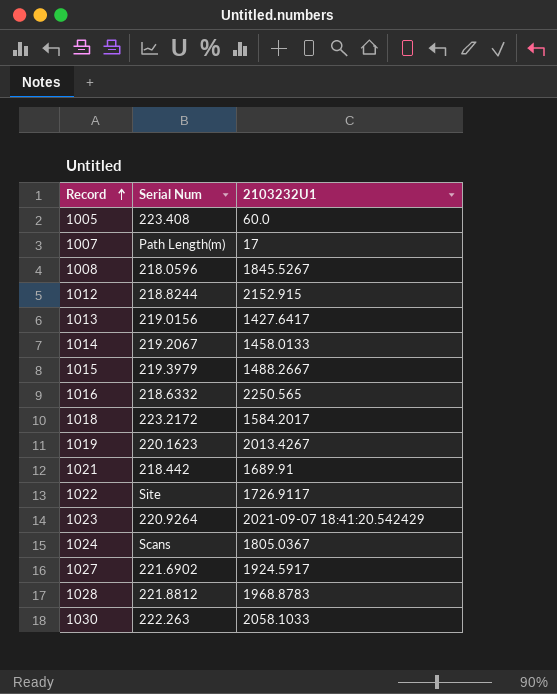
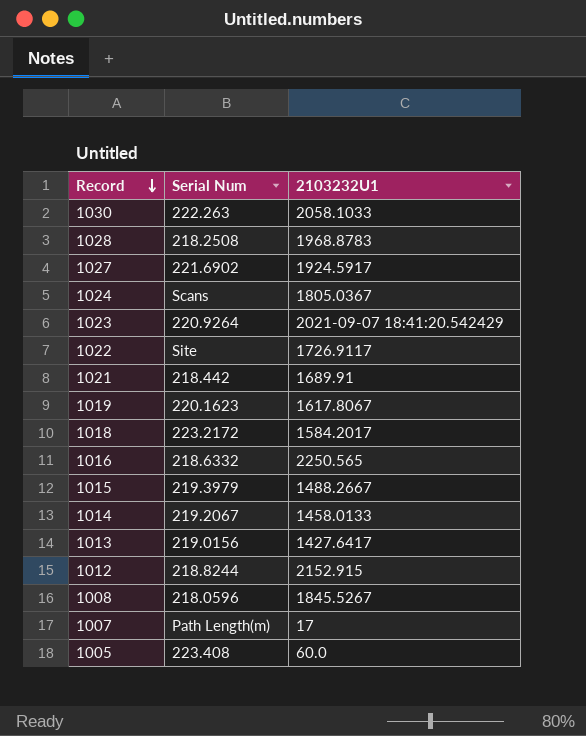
row order: Record ascending -> Record descending
1028 | Serial Num: 221.8812 -> 218.2508
1019 | 2103232U1: 2013.4267 -> 1617.8067

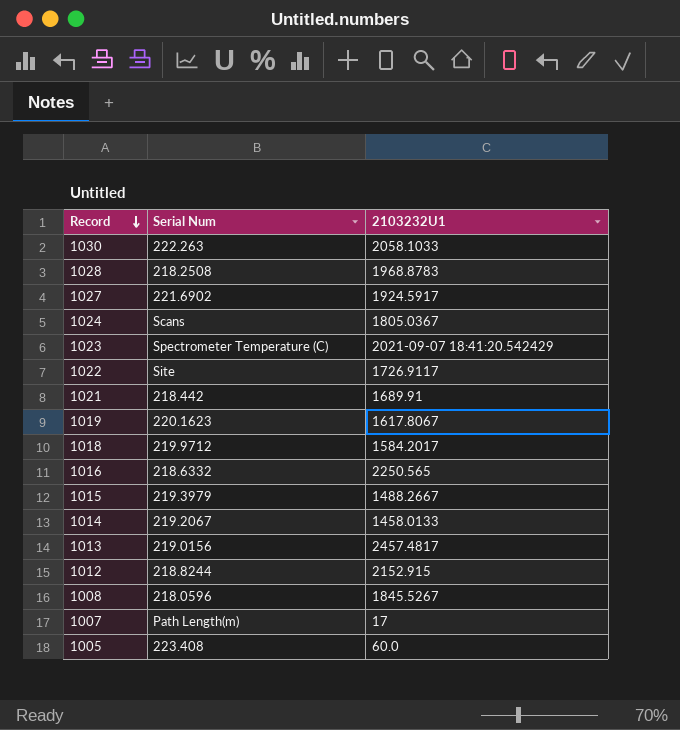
1023 | Serial Num: 220.9264 -> Spectrometer Temperature (C)
1018 | Serial Num: 223.2172 -> 219.9712
1013 | 2103232U1: 1427.6417 -> 2457.4817

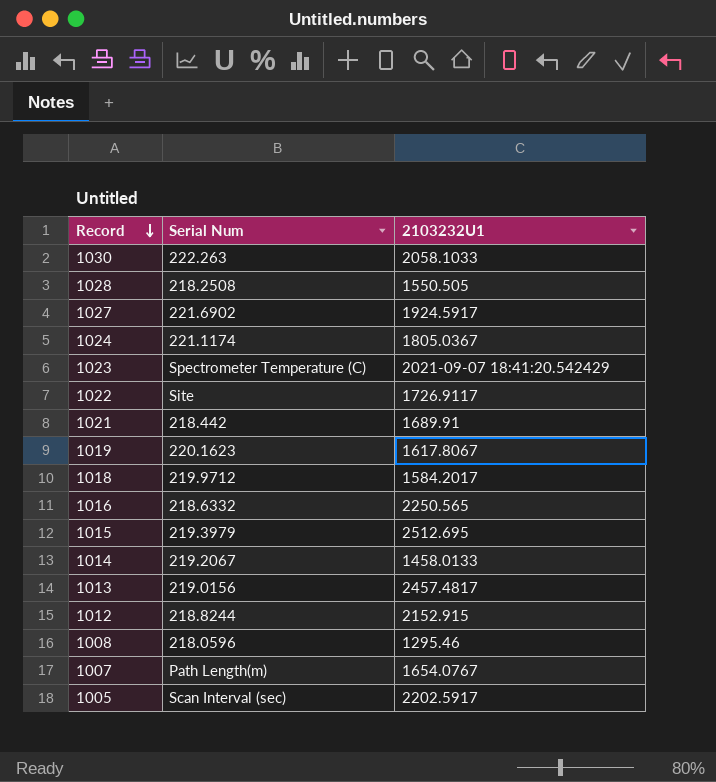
1028 | 2103232U1: 1968.8783 -> 1550.505
1024 | Serial Num: Scans -> 221.1174
1015 | 2103232U1: 1488.2667 -> 2512.695
1008 | 2103232U1: 1845.5267 -> 1295.46
1007 | 2103232U1: 17 -> 1654.0767
1005 | Serial Num: 223.408 -> Scan Interval (sec)
1005 | 2103232U1: 60.0 -> 2202.5917

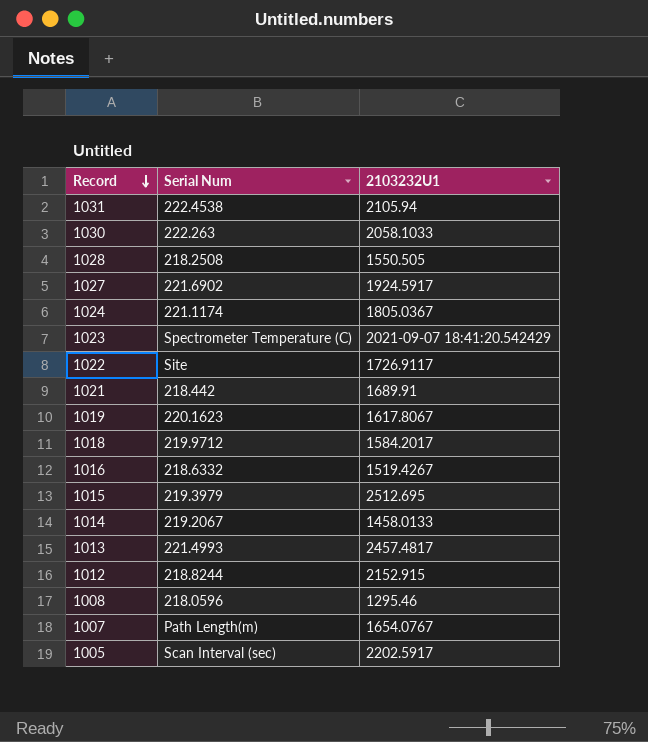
row 1031: none -> 222.4538 | 2105.94
1016 | 2103232U1: 2250.565 -> 1519.4267
1013 | Serial Num: 219.0156 -> 221.4993

